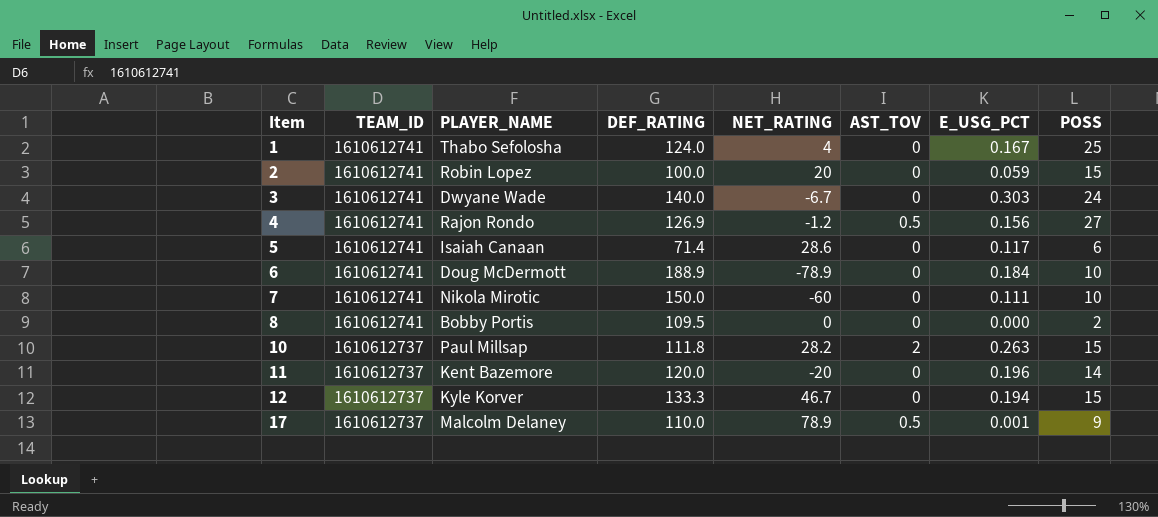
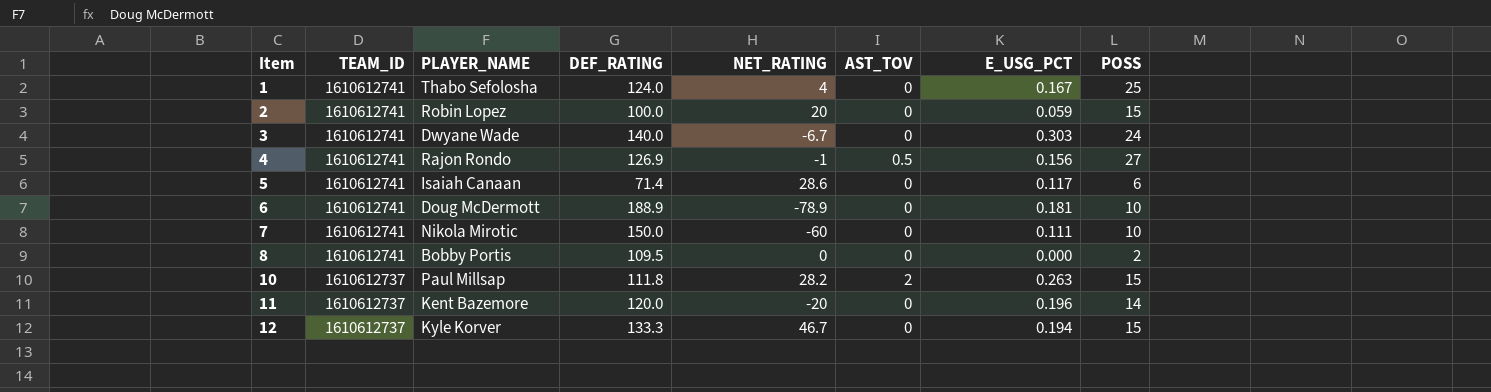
row 17: 1610612737 | Malcolm Delaney | 110.0 | 78.9 | 0.5 | 0.001 | 9 -> none
4 | NET_RATING: -1.2 -> -1
6 | E_USG_PCT: 0.184 -> 0.181

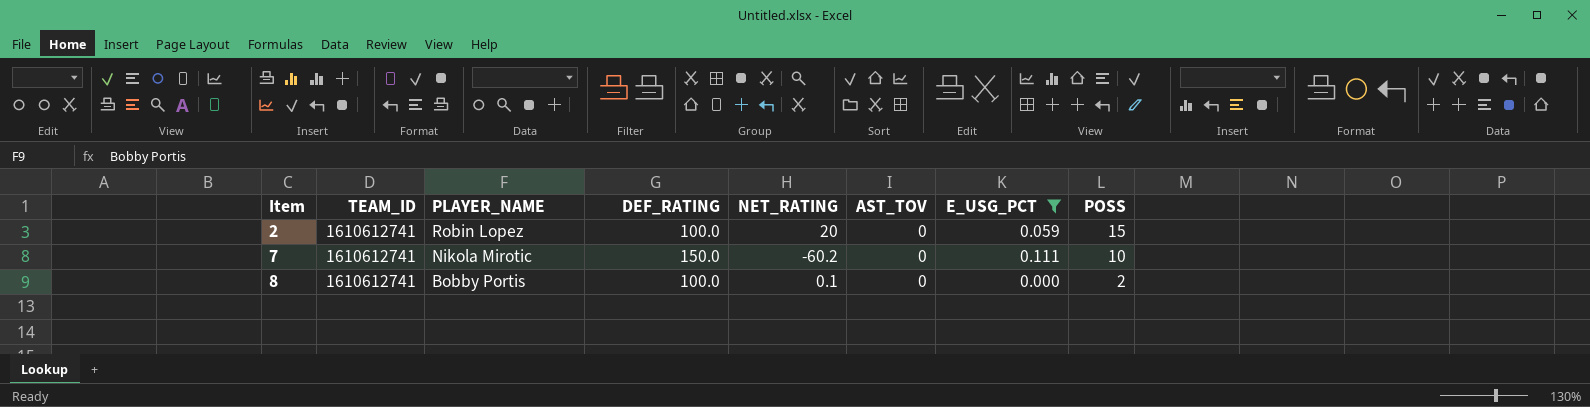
filter: none -> E_USG_PCT <= 0.111
7 | NET_RATING: -60 -> -60.2
8 | DEF_RATING: 109.5 -> 100.0
8 | NET_RATING: 0 -> 0.1

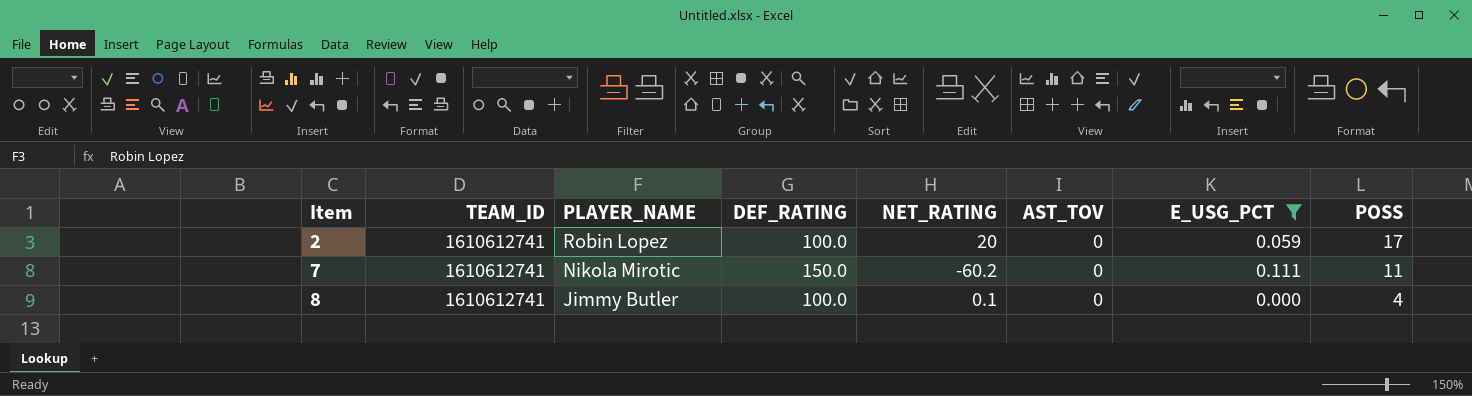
2 | POSS: 15 -> 17
7 | POSS: 10 -> 11
8 | PLAYER_NAME: Bobby Portis -> Jimmy Butler
8 | POSS: 2 -> 4

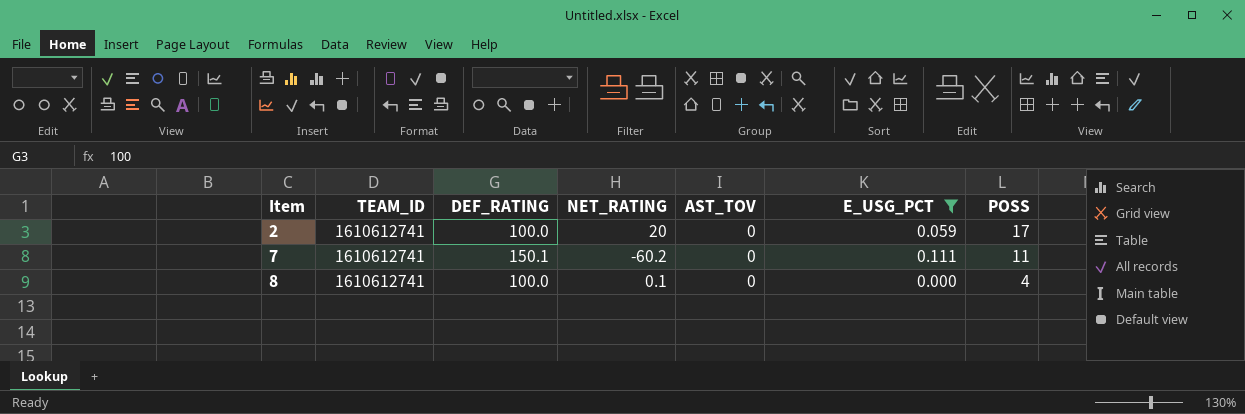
column PLAYER_NAME | position: 3 -> none
7 | DEF_RATING: 150.0 -> 150.1

